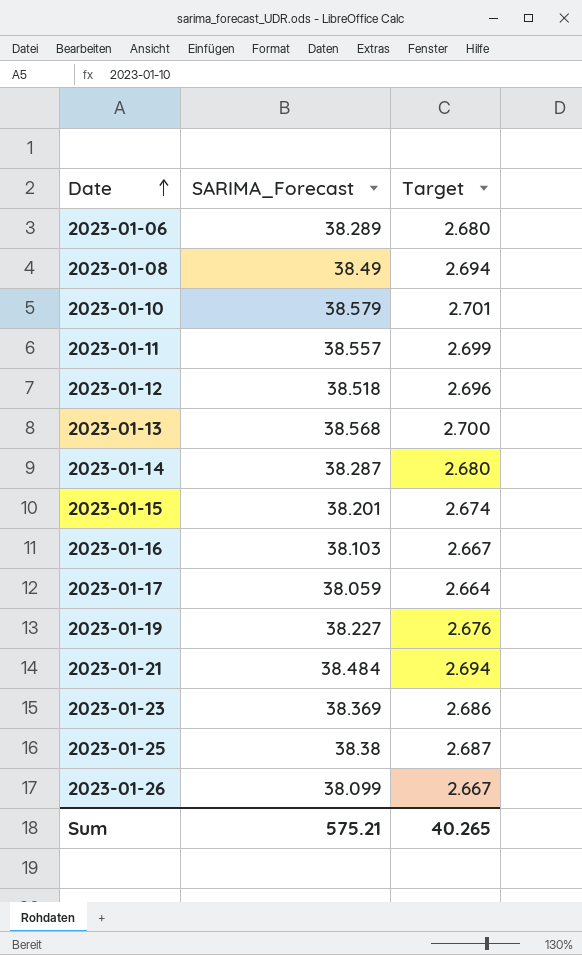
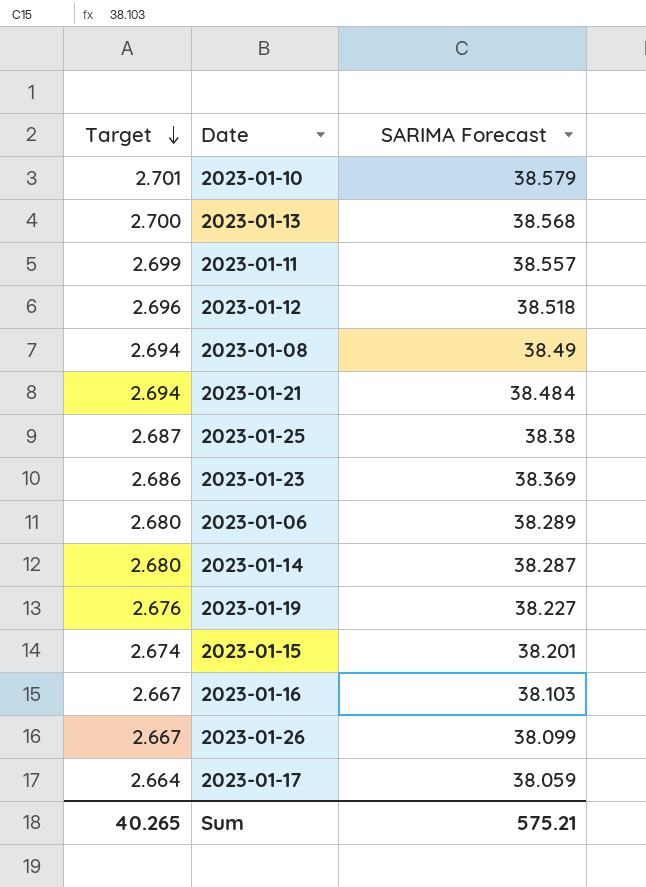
row order: Date ascending -> Target descending
column Target | position: 3 -> 1
column name: SARIMA_Forecast -> SARIMA Forecast

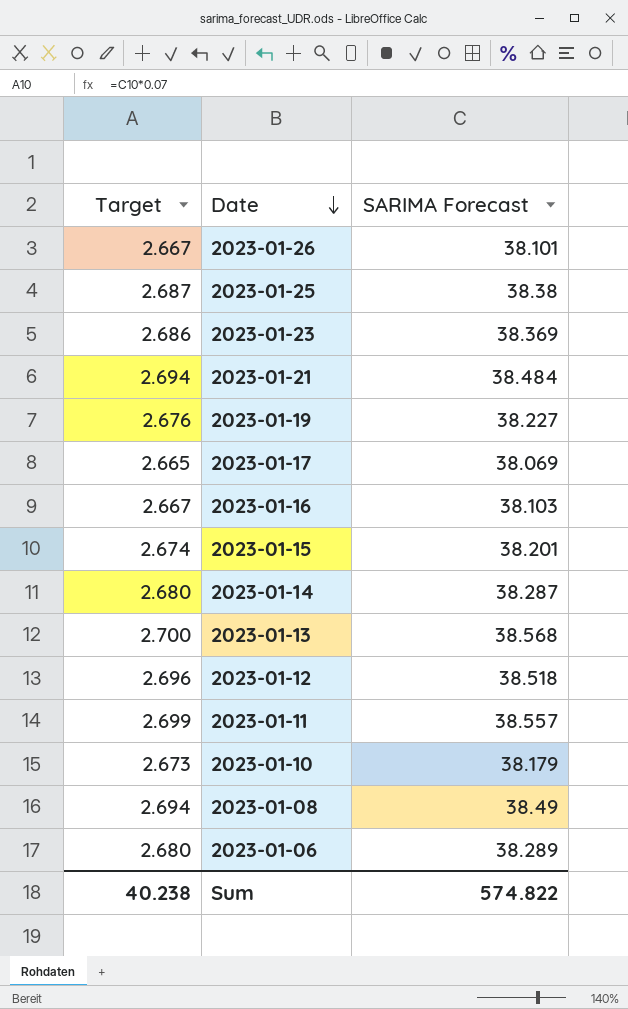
row order: Target descending -> Date descending
2023-01-26 | SARIMA Forecast: 38.099 -> 38.101
2023-01-17 | Target: 2.664 -> 2.665
2023-01-17 | SARIMA Forecast: 38.059 -> 38.069
2023-01-10 | Target: 2.701 -> 2.673
2023-01-10 | SARIMA Forecast: 38.579 -> 38.179
Sum | Target: 40.265 -> 40.238
Sum | SARIMA Forecast: 575.21 -> 574.822

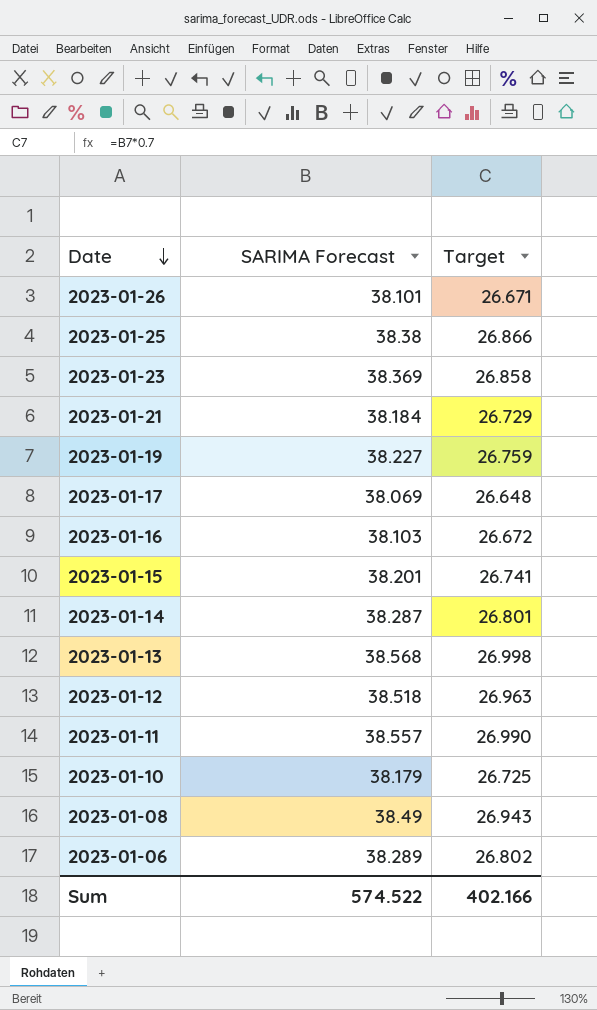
column Target | formula: [SARIMA Forecast] * 0.07 -> [SARIMA Forecast] * 0.7
column Target | position: 1 -> 3
2023-01-21 | SARIMA Forecast: 38.484 -> 38.184
Sum | SARIMA Forecast: 574.822 -> 574.522
Sum | Target: 40.238 -> 402.166

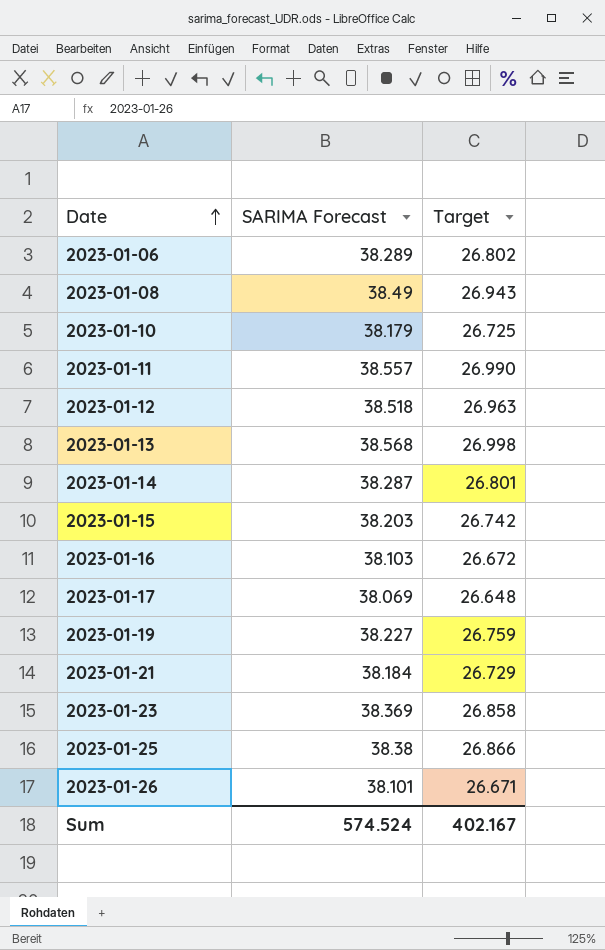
row order: Date descending -> Date ascending
2023-01-15 | SARIMA Forecast: 38.201 -> 38.203
2023-01-15 | Target: 26.741 -> 26.742
Sum | SARIMA Forecast: 574.522 -> 574.524
Sum | Target: 402.166 -> 402.167

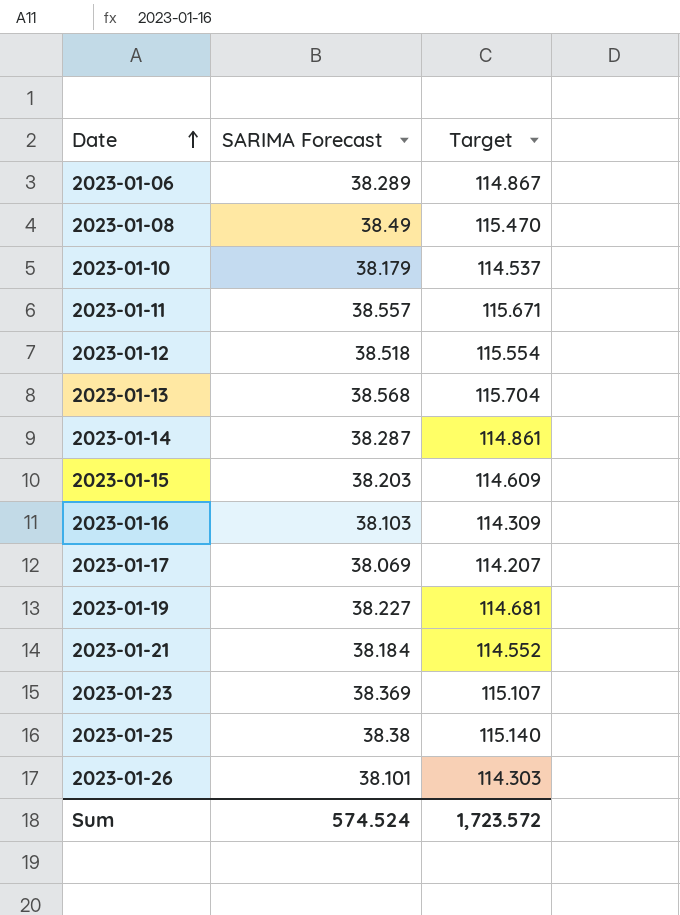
column Target | formula: [SARIMA Forecast] * 0.7 -> [SARIMA Forecast] * 3
Sum | Target: 402.167 -> 1,723.572

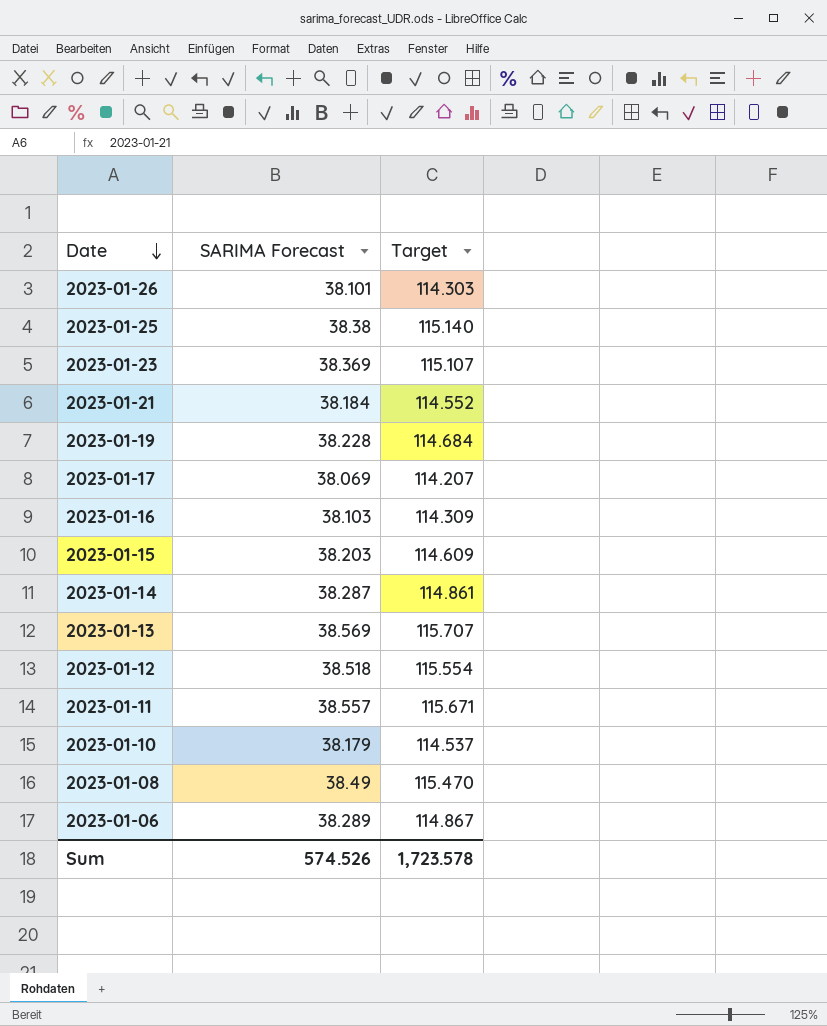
row order: Date ascending -> Date descending
2023-01-19 | SARIMA Forecast: 38.227 -> 38.228
2023-01-19 | Target: 114.681 -> 114.684
2023-01-13 | SARIMA Forecast: 38.568 -> 38.569
2023-01-13 | Target: 115.704 -> 115.707
Sum | SARIMA Forecast: 574.524 -> 574.526
Sum | Target: 1,723.572 -> 1,723.578

